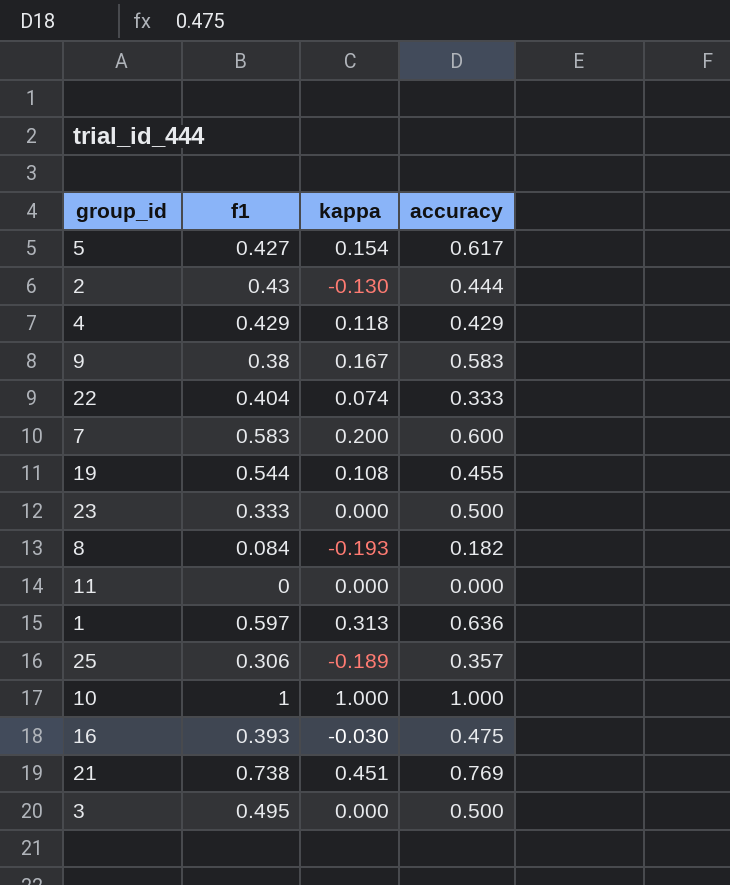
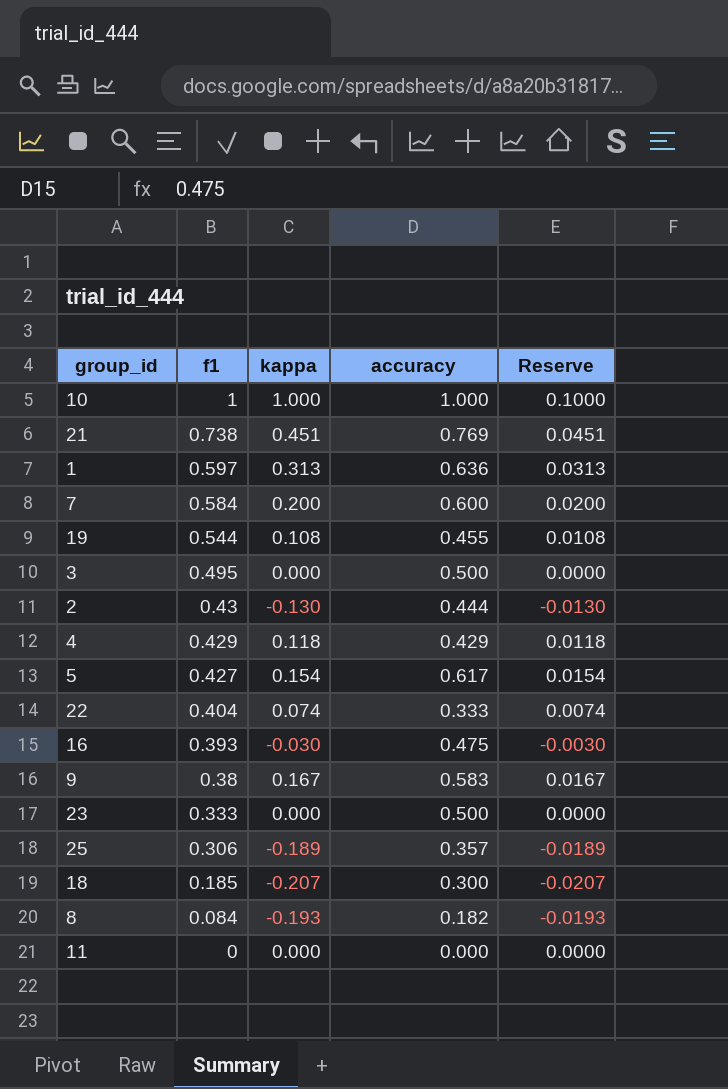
row order: none -> f1 descending
column Reserve | formula: none -> [kappa] * 0.1
7 | f1: 0.583 -> 0.584
row 18: none -> 0.185 | -0.207 | 0.300 | -0.0207

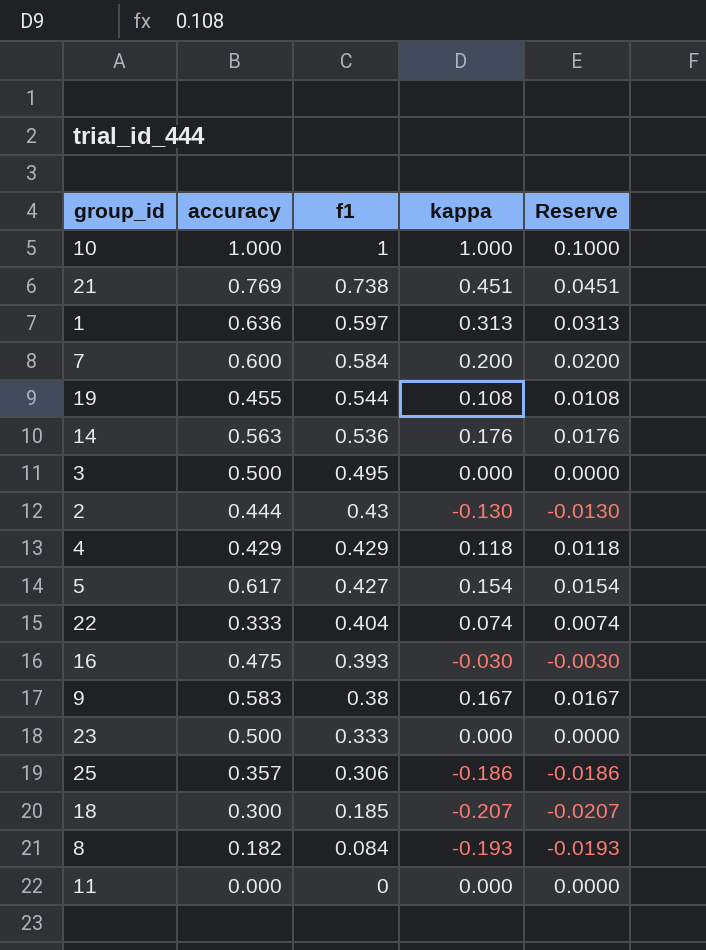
column accuracy | position: 4 -> 2
row 14: none -> 0.563 | 0.536 | 0.176 | 0.0176
25 | kappa: -0.189 -> -0.186
25 | Reserve: -0.0189 -> -0.0186

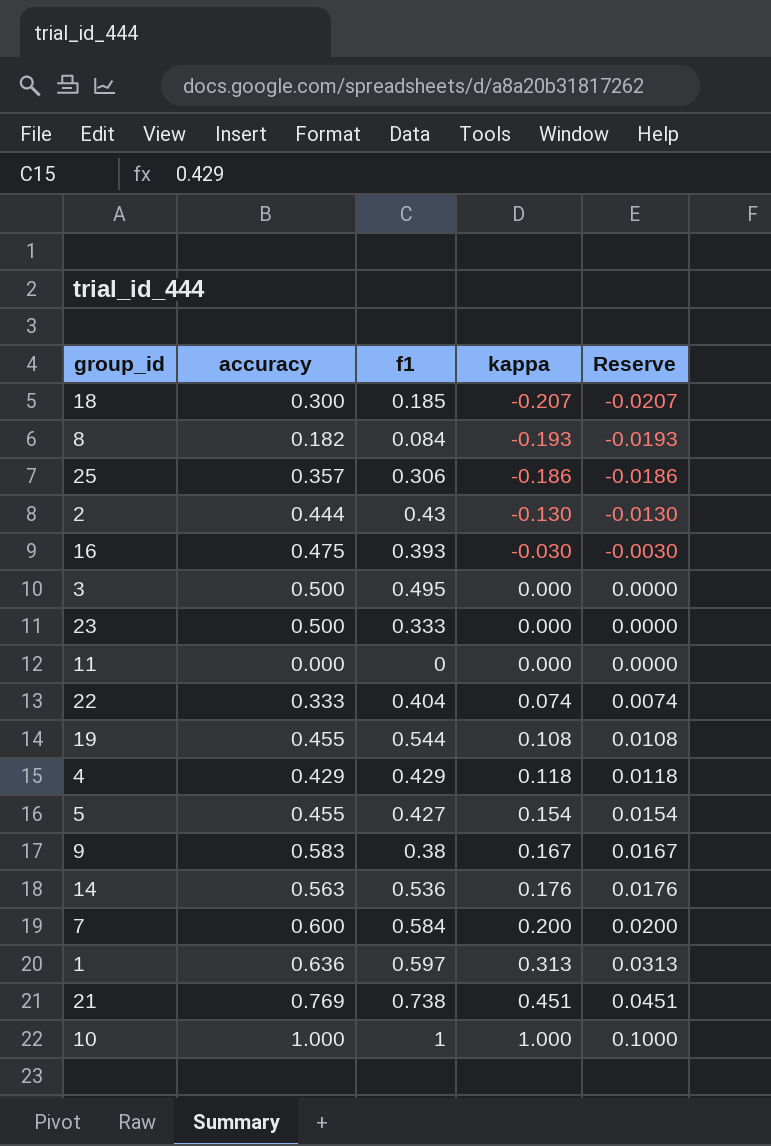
row order: f1 descending -> kappa ascending
5 | accuracy: 0.617 -> 0.455

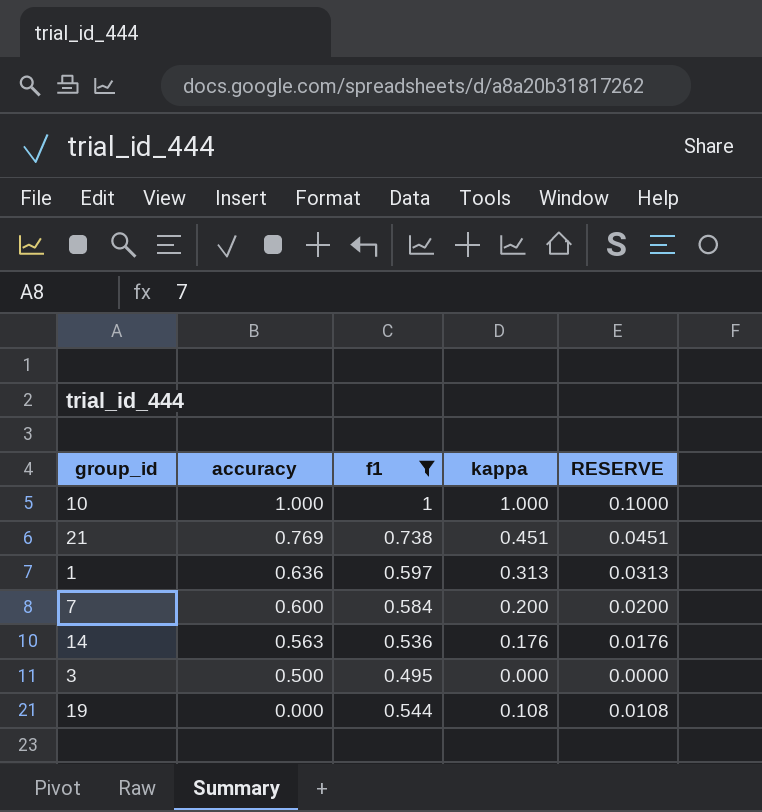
filter: none -> f1 >= 0.495
row order: kappa ascending -> accuracy descending
column name: Reserve -> RESERVE
19 | accuracy: 0.455 -> 0.000

